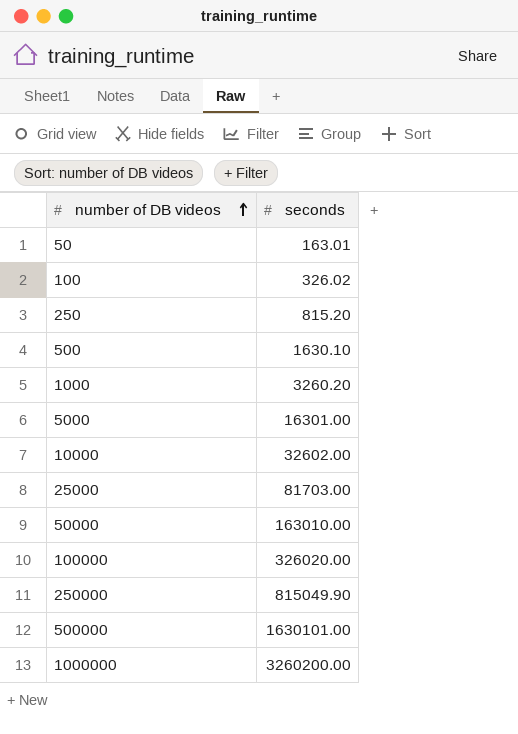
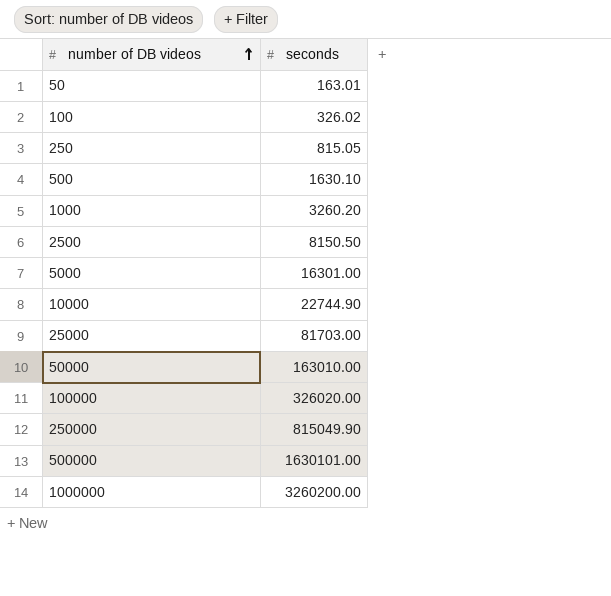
250 | seconds: 815.20 -> 815.05
row 2500: none -> 8150.50
10000 | seconds: 32602.00 -> 22744.90

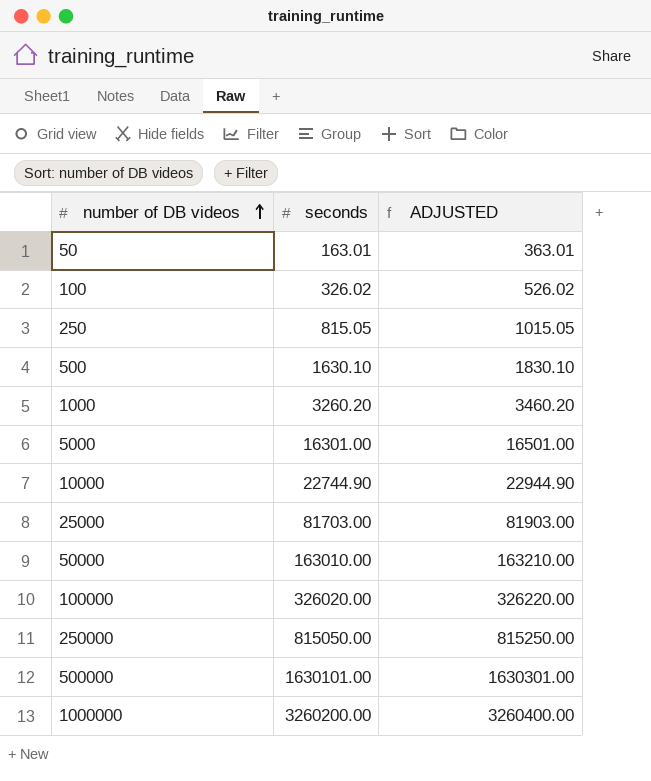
column ADJUSTED | formula: none -> [seconds] + 200
row 2500: 8150.50 -> none
250000 | seconds: 815049.90 -> 815050.00

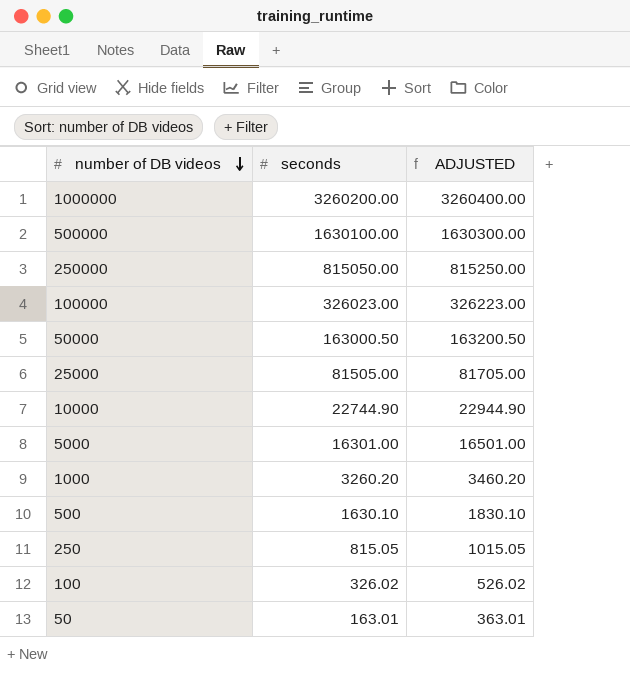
row order: number of DB videos ascending -> number of DB videos descending
500000 | seconds: 1630101.00 -> 1630100.00
500000 | ADJUSTED: 1630301.00 -> 1630300.00
100000 | seconds: 326020.00 -> 326023.00
100000 | ADJUSTED: 326220.00 -> 326223.00
50000 | seconds: 163010.00 -> 163000.50
50000 | ADJUSTED: 163210.00 -> 163200.50
25000 | seconds: 81703.00 -> 81505.00
25000 | ADJUSTED: 81903.00 -> 81705.00

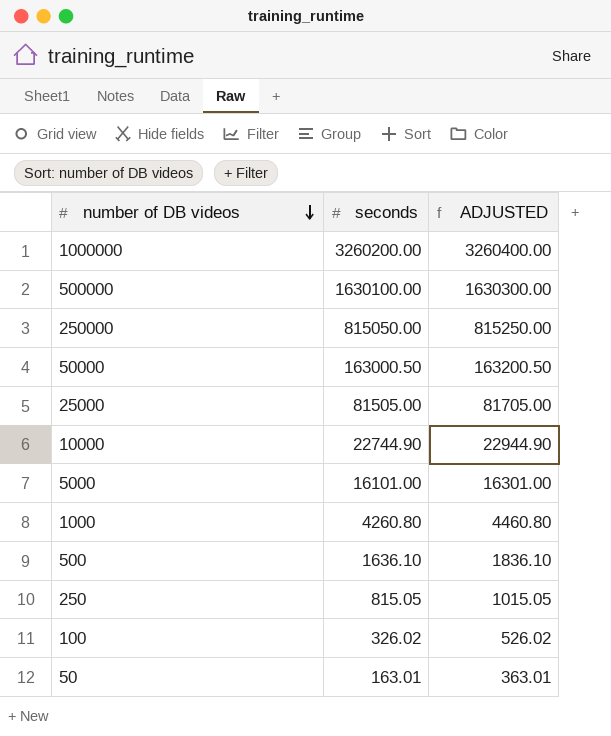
row 100000: 326023.00 | 326223.00 -> none
5000 | seconds: 16301.00 -> 16101.00
5000 | ADJUSTED: 16501.00 -> 16301.00
1000 | seconds: 3260.20 -> 4260.80
1000 | ADJUSTED: 3460.20 -> 4460.80
500 | seconds: 1630.10 -> 1636.10
500 | ADJUSTED: 1830.10 -> 1836.10

